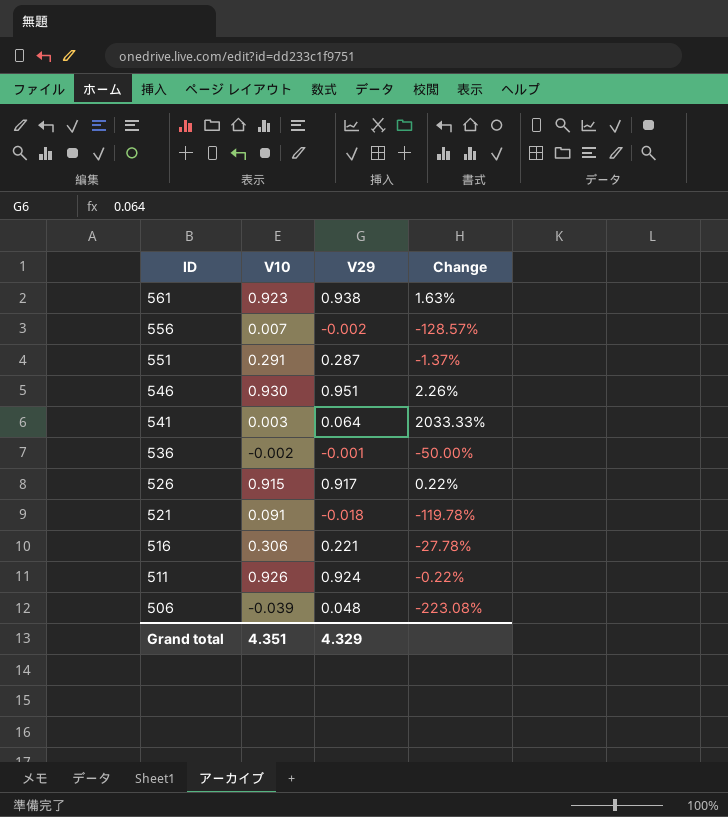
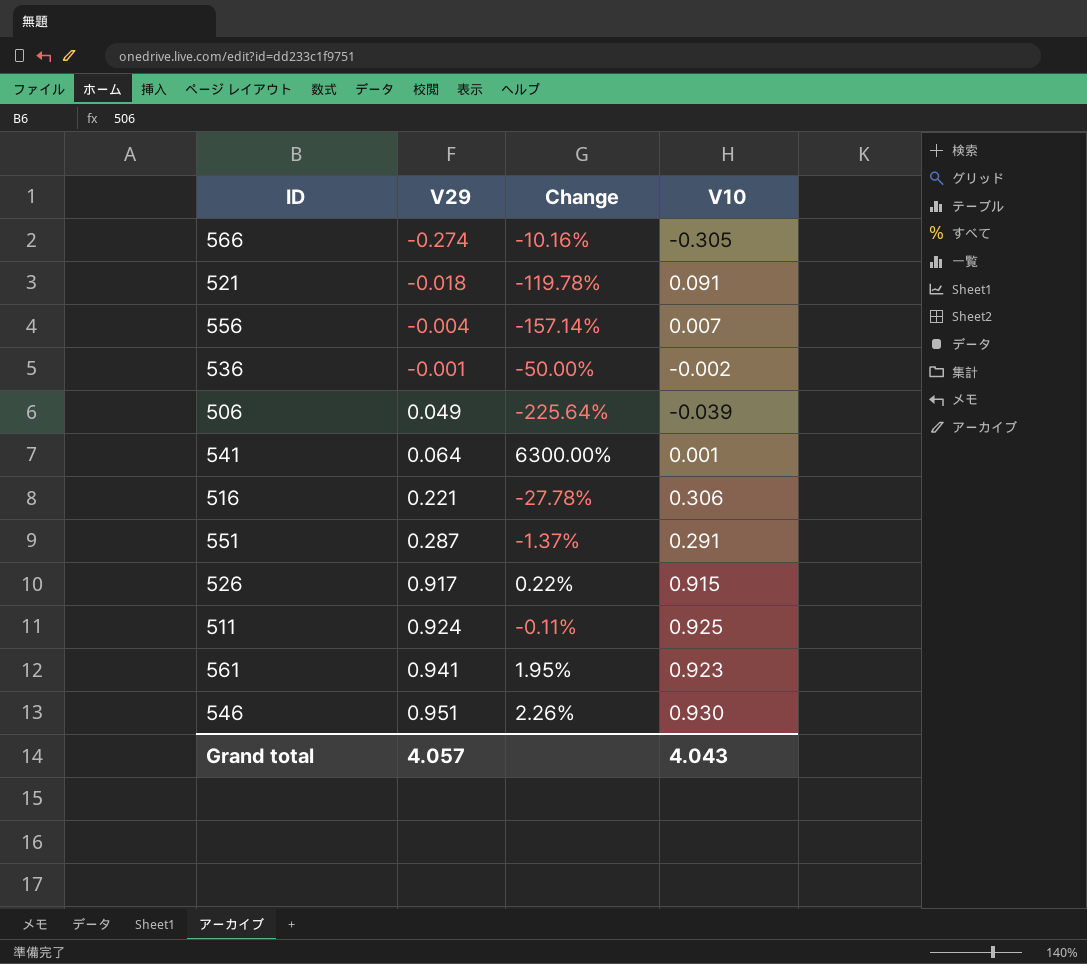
row order: ID descending -> V29 ascending
column V10 | position: 2 -> 4
row 566: none -> -0.274 | -10.16% | -0.305
556 | V29: -0.002 -> -0.004
556 | Change: -128.57% -> -157.14%
506 | V29: 0.048 -> 0.049
506 | Change: -223.08% -> -225.64%
541 | Change: 2033.33% -> 6300.00%
541 | V10: 0.003 -> 0.001
511 | Change: -0.22% -> -0.11%
511 | V10: 0.926 -> 0.925
561 | V29: 0.938 -> 0.941
561 | Change: 1.63% -> 1.95%
Grand total | V29: 4.329 -> 4.057
Grand total | V10: 4.351 -> 4.043

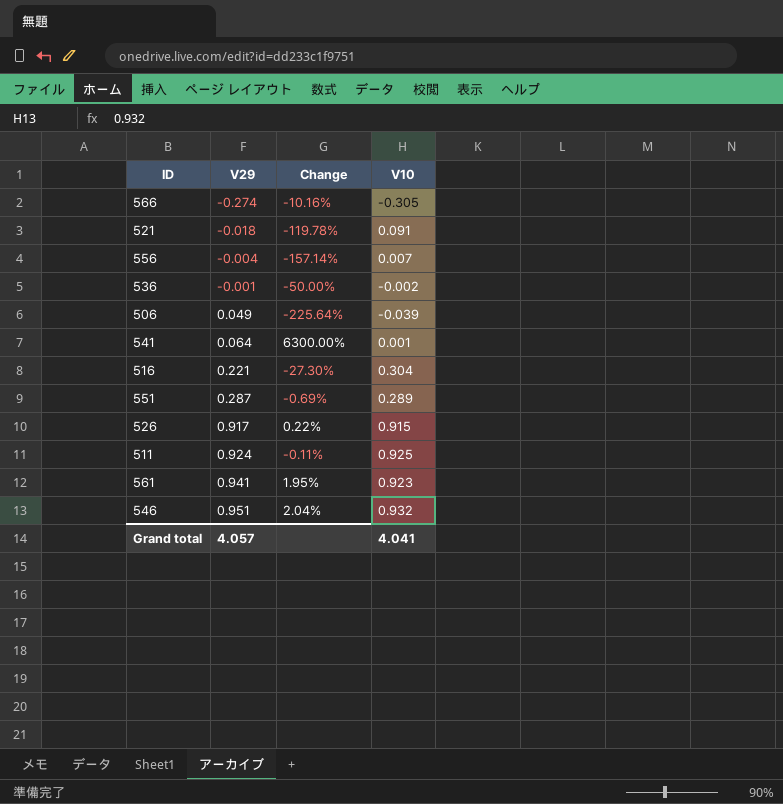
516 | Change: -27.78% -> -27.30%
516 | V10: 0.306 -> 0.304
551 | Change: -1.37% -> -0.69%
551 | V10: 0.291 -> 0.289
546 | Change: 2.26% -> 2.04%
546 | V10: 0.930 -> 0.932
Grand total | V10: 4.043 -> 4.041

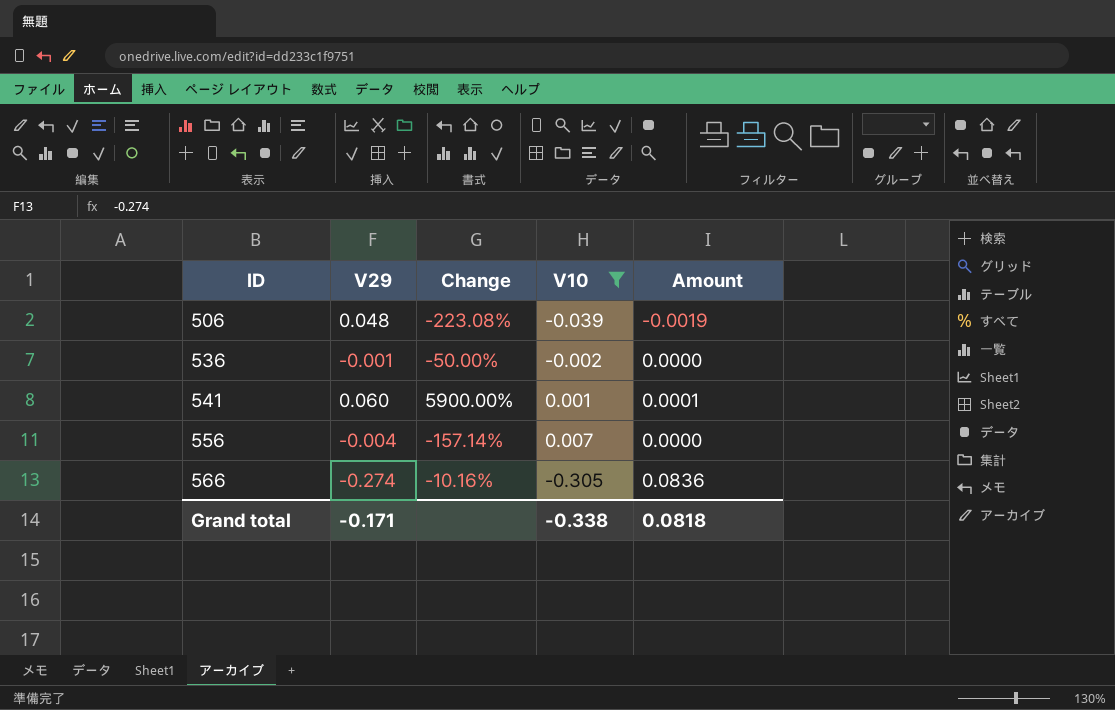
filter: none -> V10 <= 0.007
row order: V29 ascending -> ID ascending
column Amount | formula: none -> [V29] * [V10]
506 | V29: 0.049 -> 0.048
506 | Change: -225.64% -> -223.08%
541 | V29: 0.064 -> 0.060
541 | Change: 6300.00% -> 5900.00%
Grand total | V29: 4.057 -> -0.171
Grand total | V10: 4.041 -> -0.338

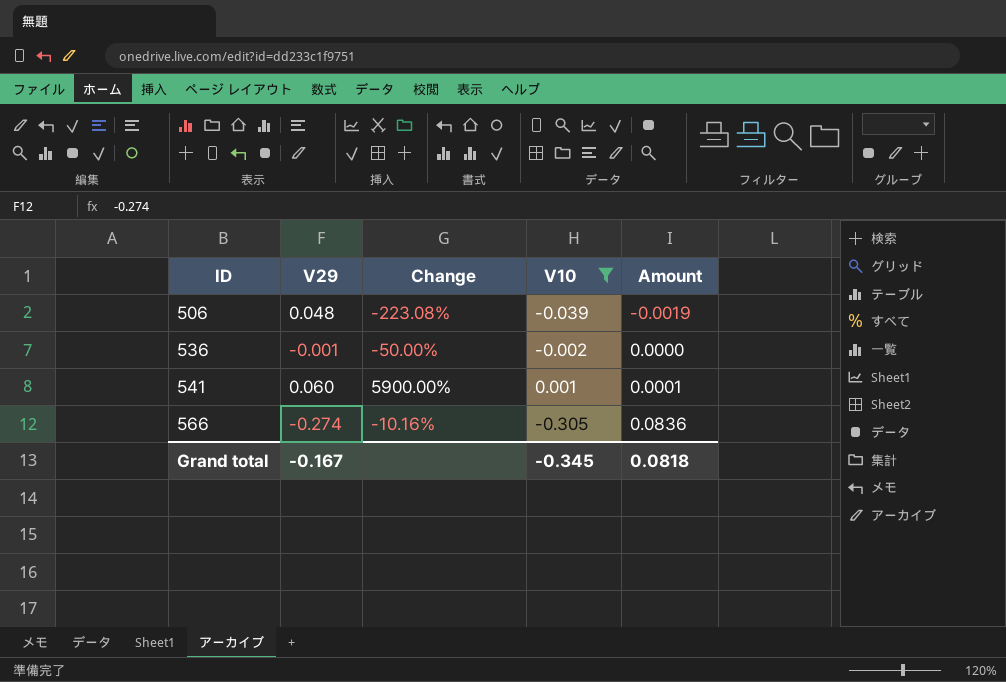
row 556: -0.004 | -157.14% | 0.007 | 0.0000 -> none
Grand total | V29: -0.171 -> -0.167
Grand total | V10: -0.338 -> -0.345

